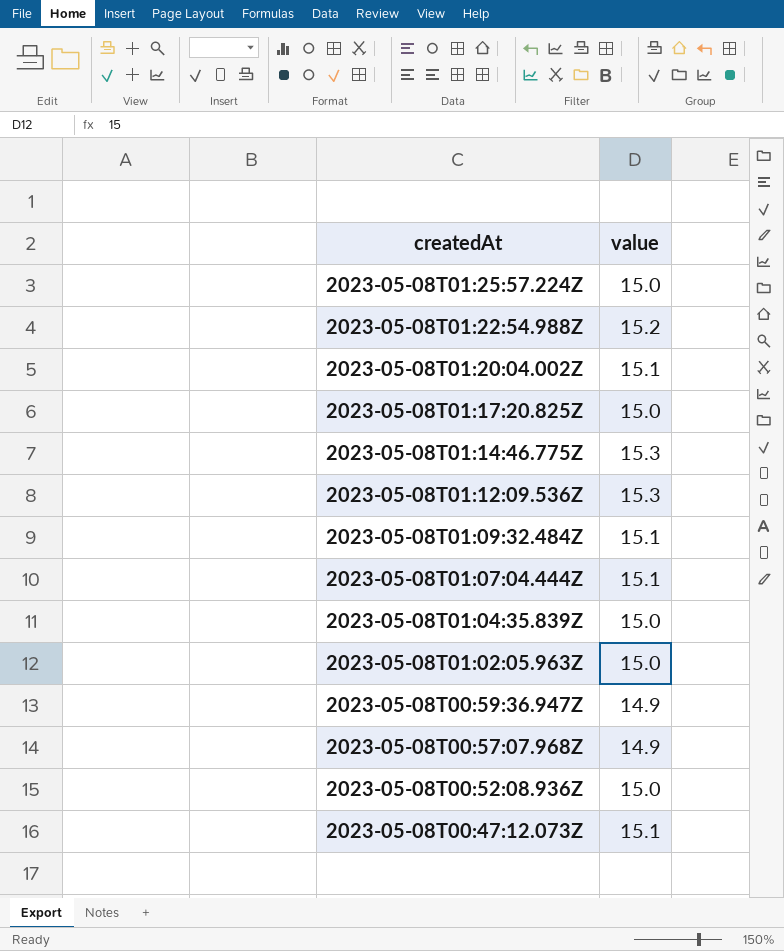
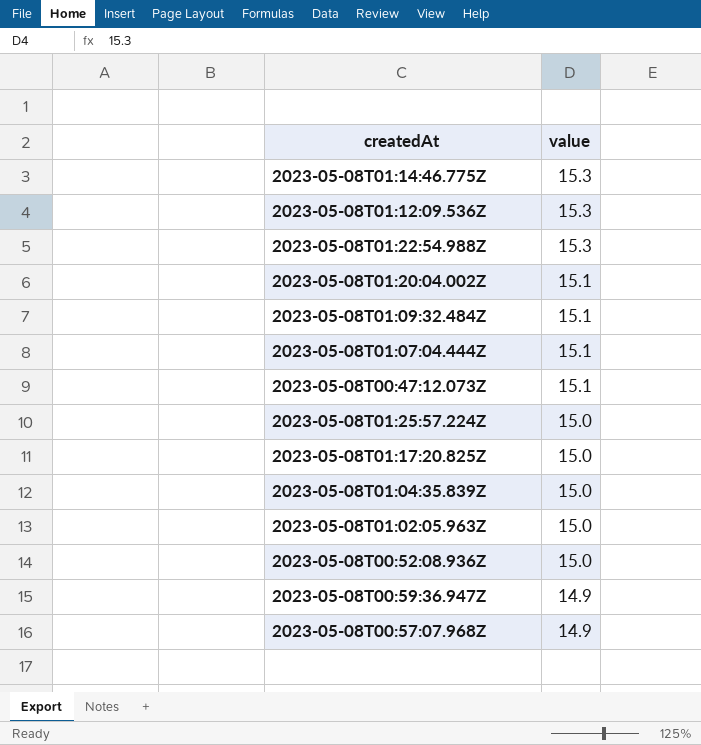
row order: createdAt descending -> value descending
2023-05-08T01:22:54.988Z | value: 15.2 -> 15.3

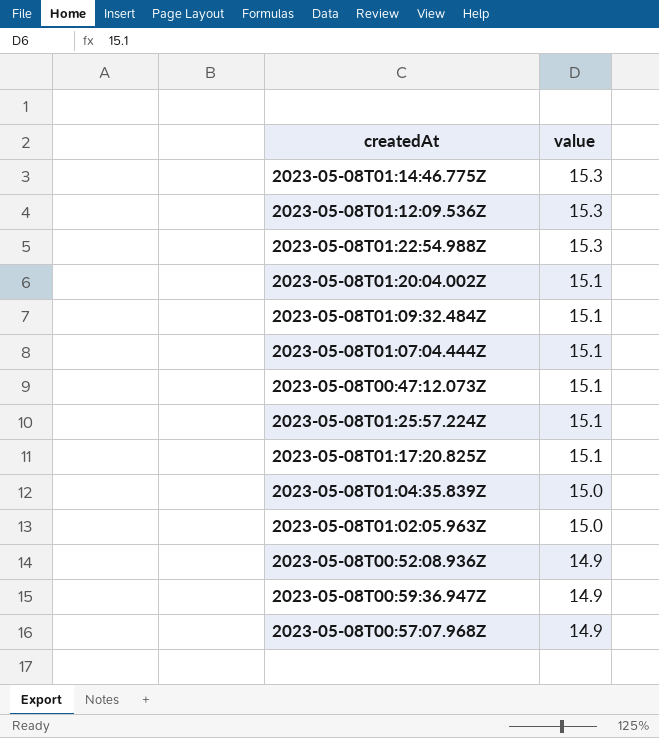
2023-05-08T01:25:57.224Z | value: 15.0 -> 15.1
2023-05-08T01:17:20.825Z | value: 15.0 -> 15.1
2023-05-08T00:52:08.936Z | value: 15.0 -> 14.9

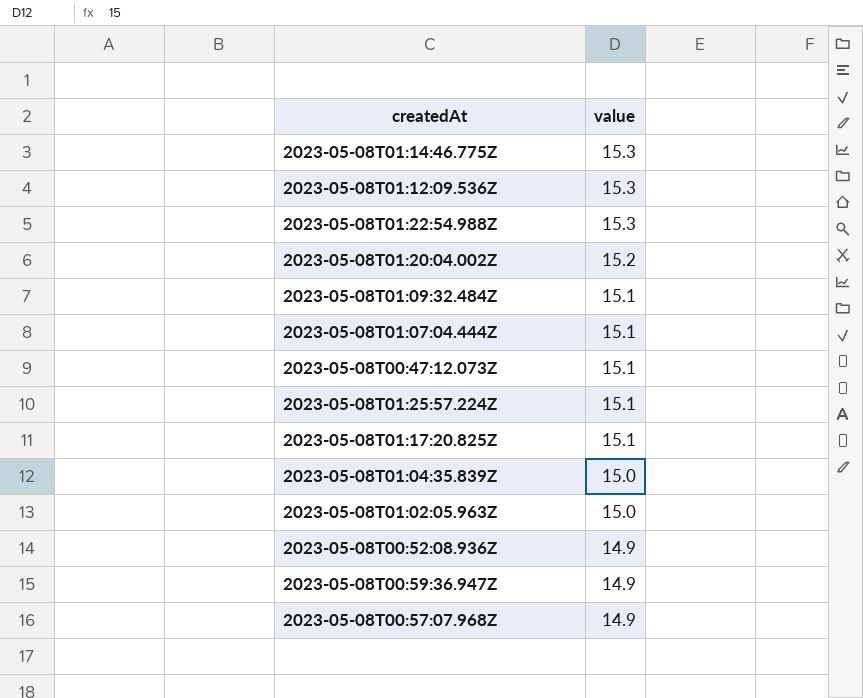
2023-05-08T01:20:04.002Z | value: 15.1 -> 15.2

